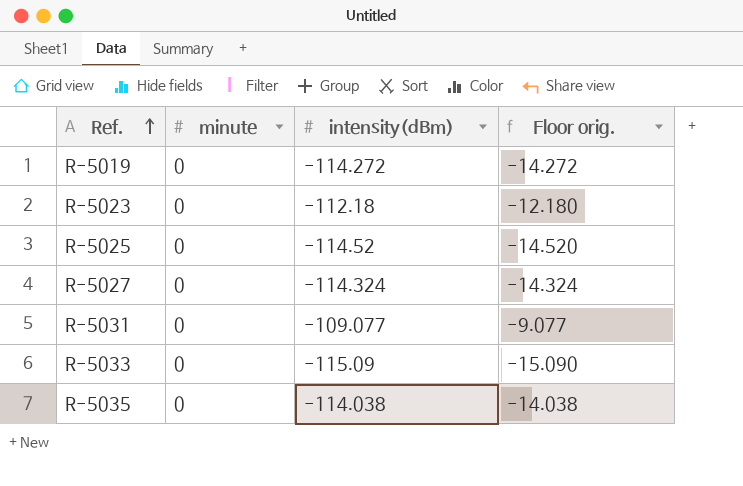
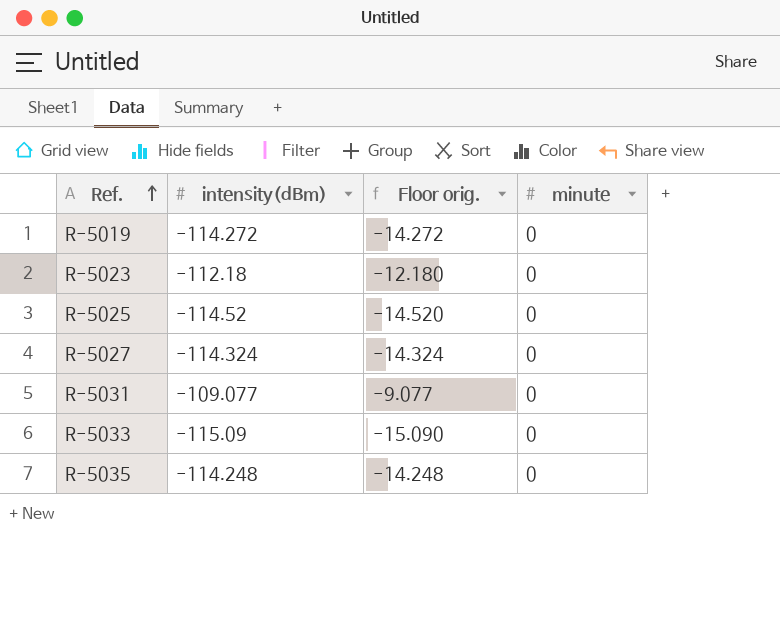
column minute | position: 2 -> 4
R-5035 | intensity(dBm): -114.038 -> -114.248
R-5035 | Floor orig.: -14.038 -> -14.248

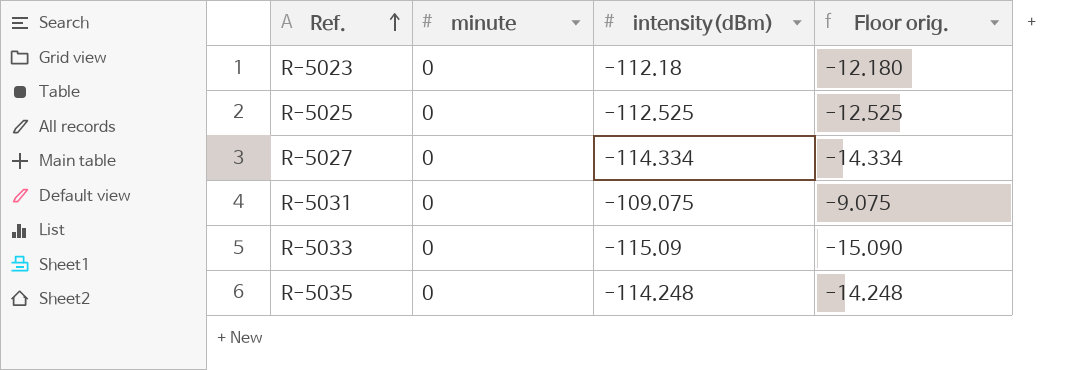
column minute | position: 4 -> 2
row R-5019: -114.272 | -14.272 | 0 -> none
R-5025 | intensity(dBm): -114.52 -> -112.525
R-5025 | Floor orig.: -14.520 -> -12.525
R-5027 | intensity(dBm): -114.324 -> -114.334
R-5027 | Floor orig.: -14.324 -> -14.334
R-5031 | intensity(dBm): -109.077 -> -109.075
R-5031 | Floor orig.: -9.077 -> -9.075

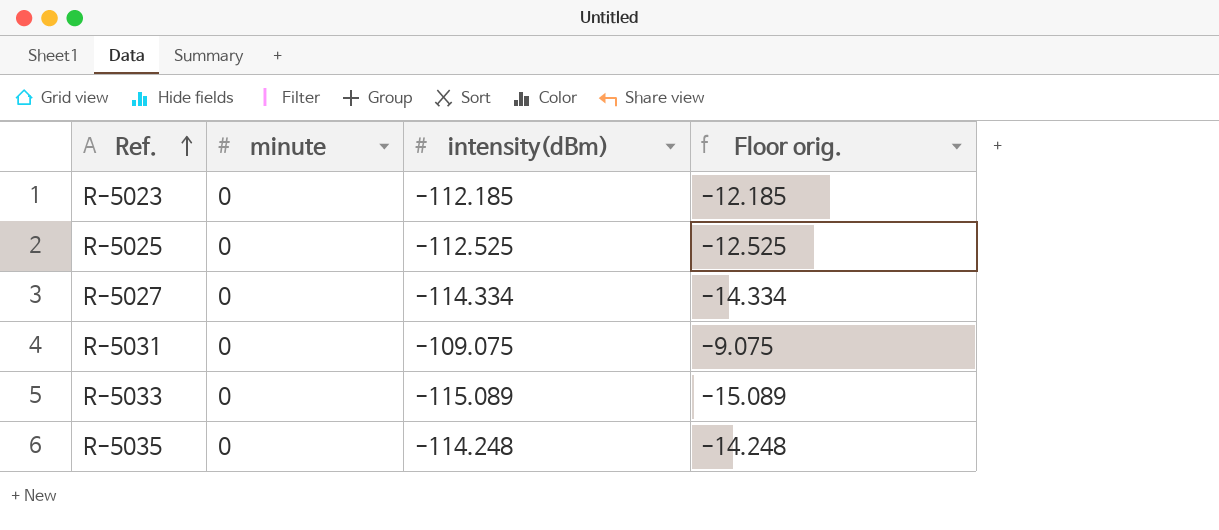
R-5023 | intensity(dBm): -112.18 -> -112.185
R-5023 | Floor orig.: -12.180 -> -12.185
R-5033 | intensity(dBm): -115.09 -> -115.089
R-5033 | Floor orig.: -15.090 -> -15.089

